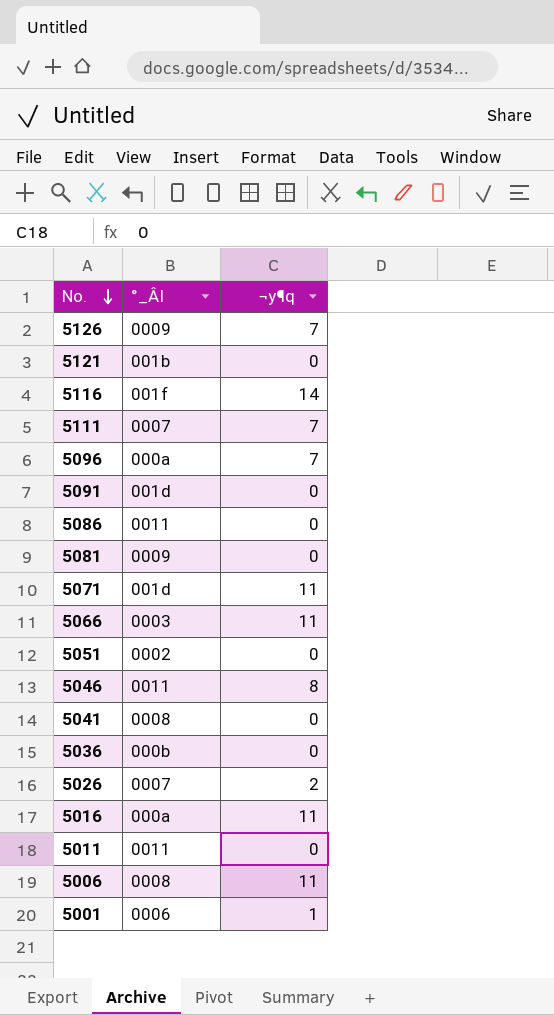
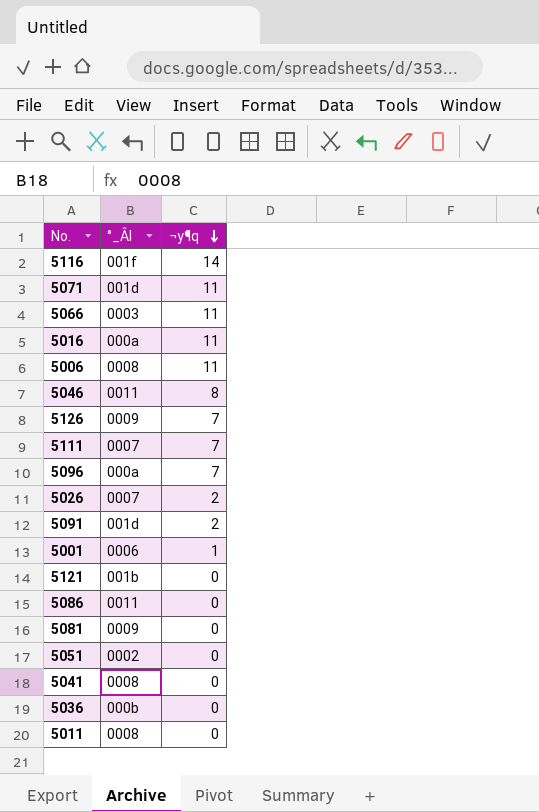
row order: No. descending -> ¬y¶q descending
5091 | ¬y¶q: 0 -> 2
5011 | °_ÂI: 0011 -> 0008

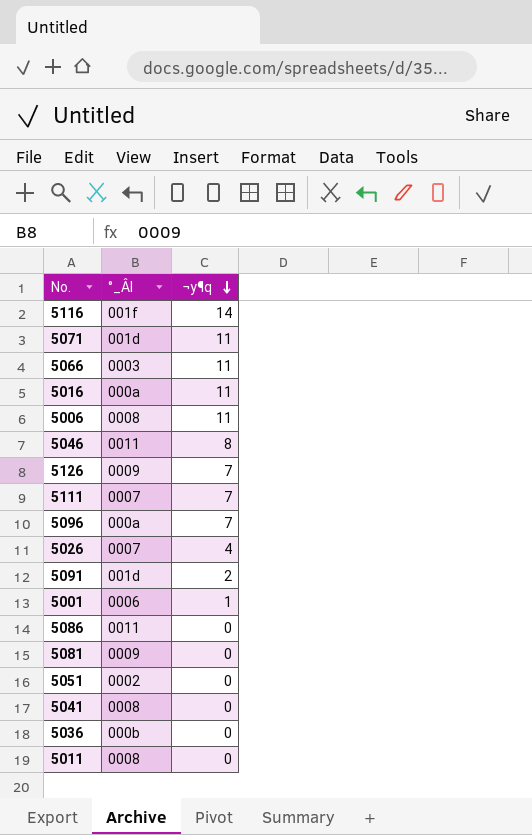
row 5121: 001b | 0 -> none
5026 | ¬y¶q: 2 -> 4

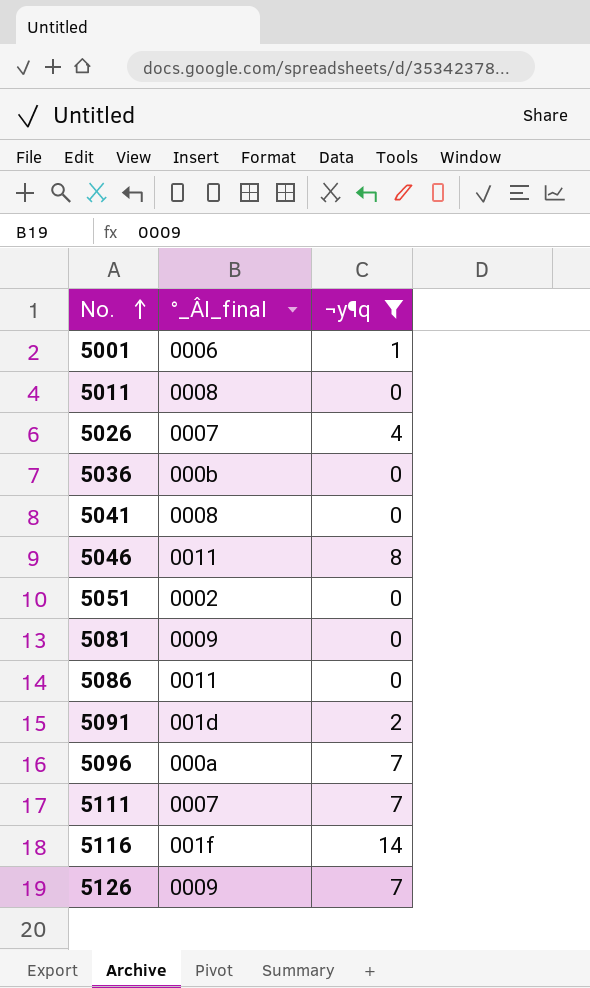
filter: none -> ¬y¶q != 11
row order: ¬y¶q descending -> No. ascending
column name: °_ÂI -> °_ÂI_final

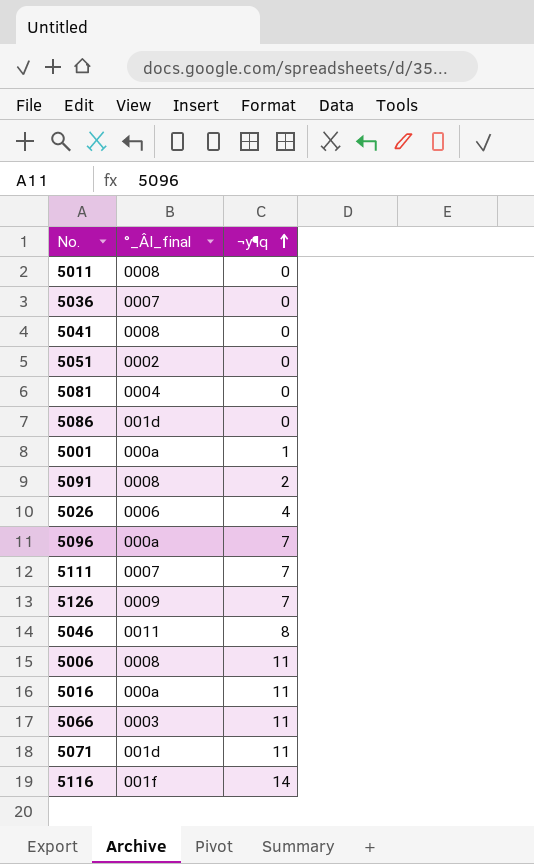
filter: ¬y¶q != 11 -> none
row order: No. ascending -> ¬y¶q ascending
5036 | °_ÂI_final: 000b -> 0007
5081 | °_ÂI_final: 0009 -> 0004
5086 | °_ÂI_final: 0011 -> 001d
5001 | °_ÂI_final: 0006 -> 000a
5091 | °_ÂI_final: 001d -> 0008
5026 | °_ÂI_final: 0007 -> 0006

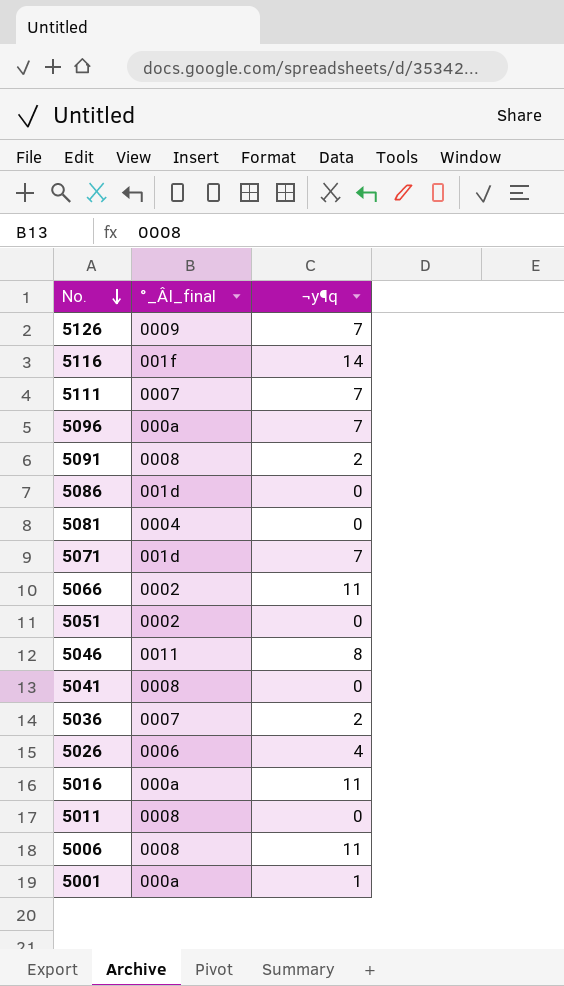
row order: ¬y¶q ascending -> No. descending
5071 | ¬y¶q: 11 -> 7
5066 | °_ÂI_final: 0003 -> 0002
5036 | ¬y¶q: 0 -> 2

